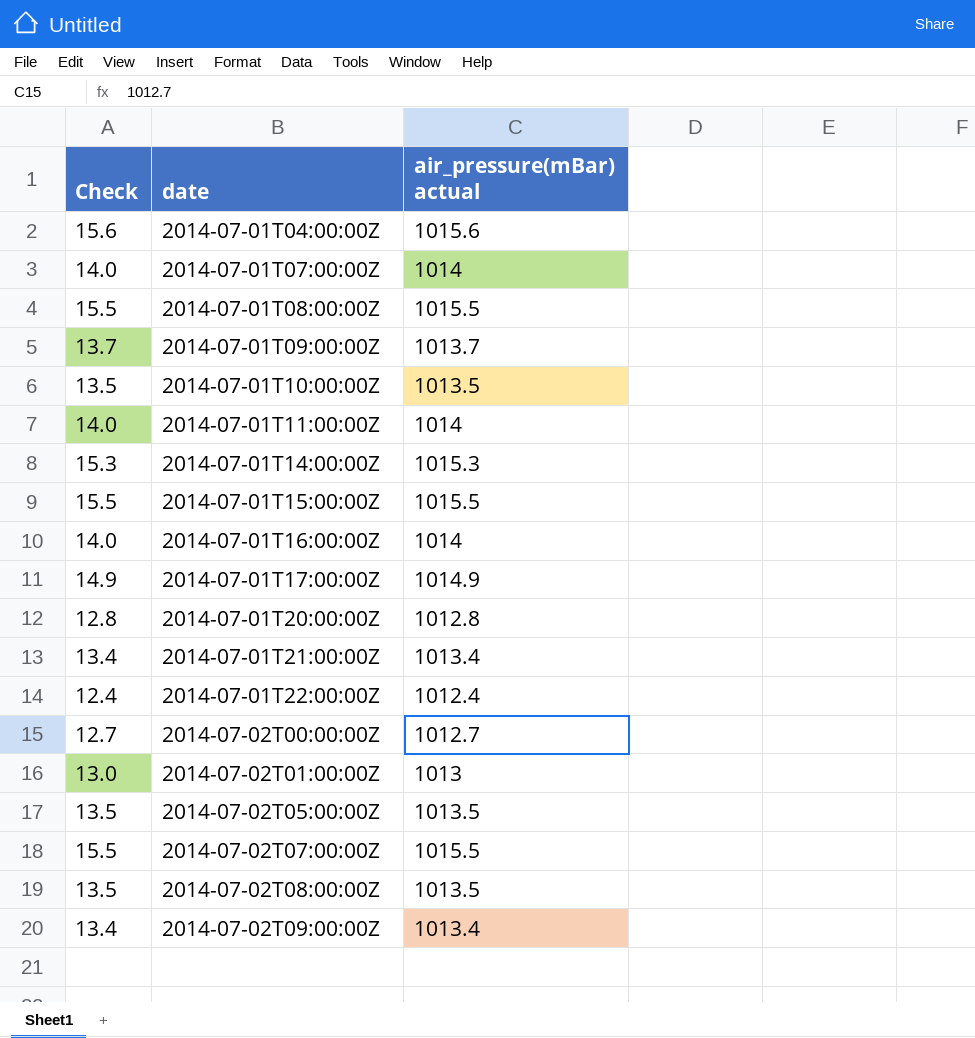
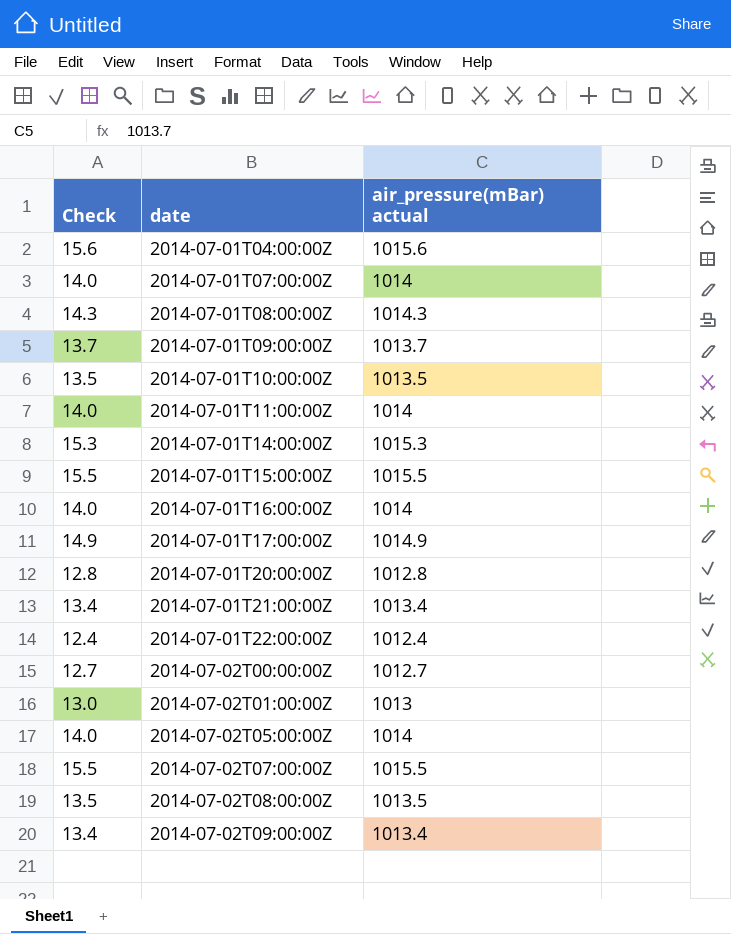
2014-07-01T08:00:00Z | Check: 15.5 -> 14.3
2014-07-01T08:00:00Z | air_pressure(mBar) actual: 1015.5 -> 1014.3
2014-07-02T05:00:00Z | Check: 13.5 -> 14.0
2014-07-02T05:00:00Z | air_pressure(mBar) actual: 1013.5 -> 1014

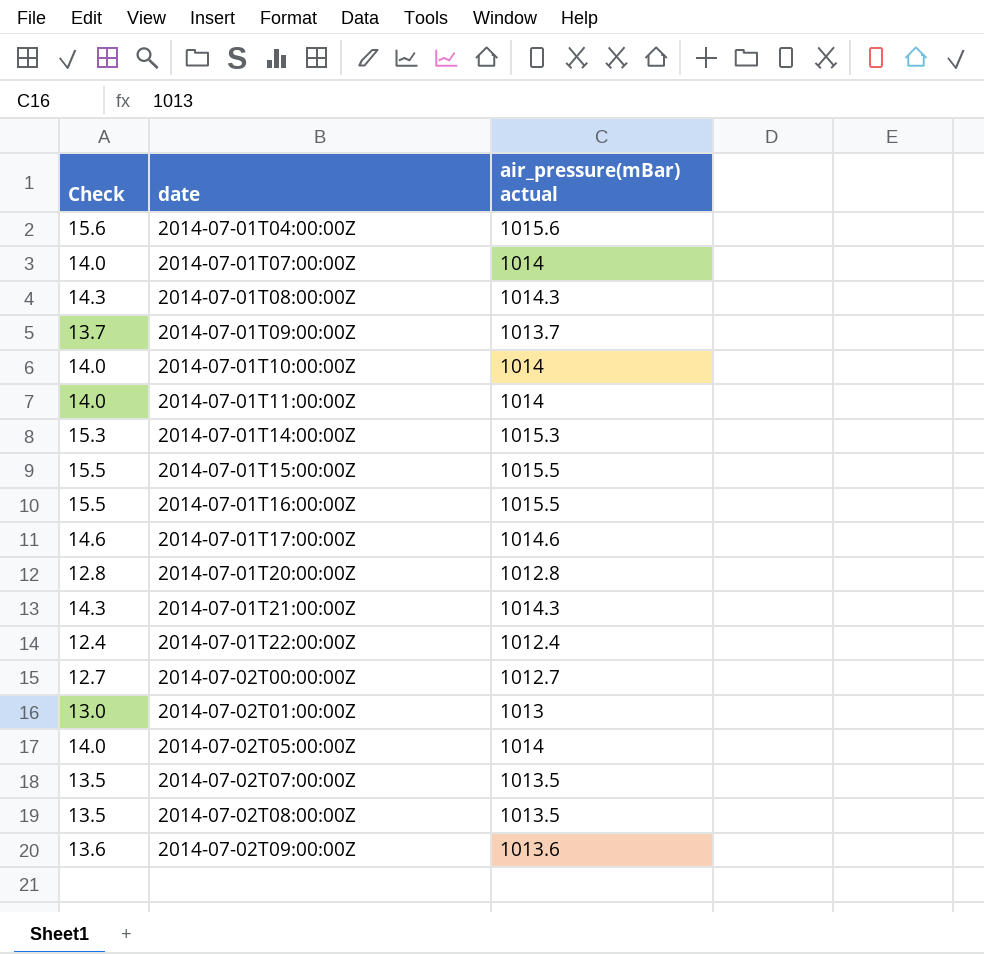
2014-07-01T10:00:00Z | Check: 13.5 -> 14.0
2014-07-01T10:00:00Z | air_pressure(mBar) actual: 1013.5 -> 1014
2014-07-01T16:00:00Z | Check: 14.0 -> 15.5
2014-07-01T16:00:00Z | air_pressure(mBar) actual: 1014 -> 1015.5
2014-07-01T17:00:00Z | Check: 14.9 -> 14.6
2014-07-01T17:00:00Z | air_pressure(mBar) actual: 1014.9 -> 1014.6
2014-07-01T21:00:00Z | Check: 13.4 -> 14.3
2014-07-01T21:00:00Z | air_pressure(mBar) actual: 1013.4 -> 1014.3
2014-07-02T07:00:00Z | Check: 15.5 -> 13.5
2014-07-02T07:00:00Z | air_pressure(mBar) actual: 1015.5 -> 1013.5
2014-07-02T09:00:00Z | Check: 13.4 -> 13.6
2014-07-02T09:00:00Z | air_pressure(mBar) actual: 1013.4 -> 1013.6

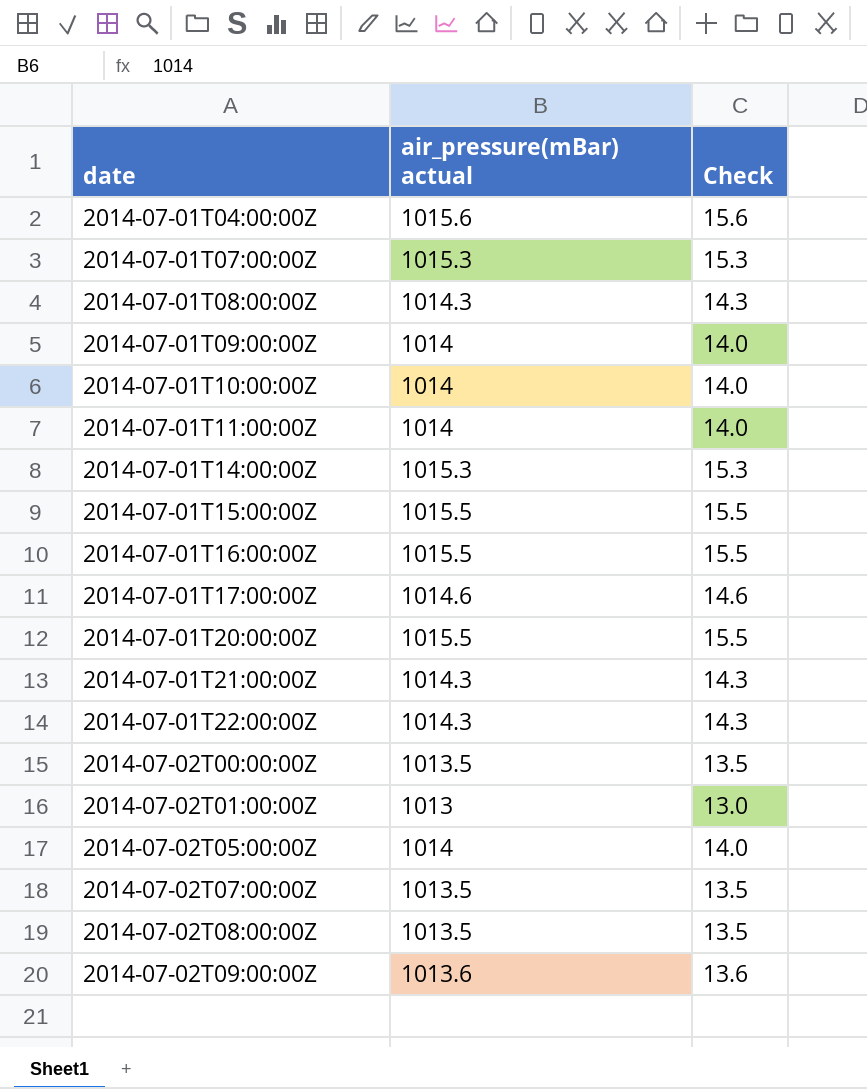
column Check | position: 1 -> 3
2014-07-01T07:00:00Z | air_pressure(mBar) actual: 1014 -> 1015.3
2014-07-01T07:00:00Z | Check: 14.0 -> 15.3
2014-07-01T09:00:00Z | air_pressure(mBar) actual: 1013.7 -> 1014
2014-07-01T09:00:00Z | Check: 13.7 -> 14.0
2014-07-01T20:00:00Z | air_pressure(mBar) actual: 1012.8 -> 1015.5
2014-07-01T20:00:00Z | Check: 12.8 -> 15.5
2014-07-01T22:00:00Z | air_pressure(mBar) actual: 1012.4 -> 1014.3
2014-07-01T22:00:00Z | Check: 12.4 -> 14.3
2014-07-02T00:00:00Z | air_pressure(mBar) actual: 1012.7 -> 1013.5
2014-07-02T00:00:00Z | Check: 12.7 -> 13.5

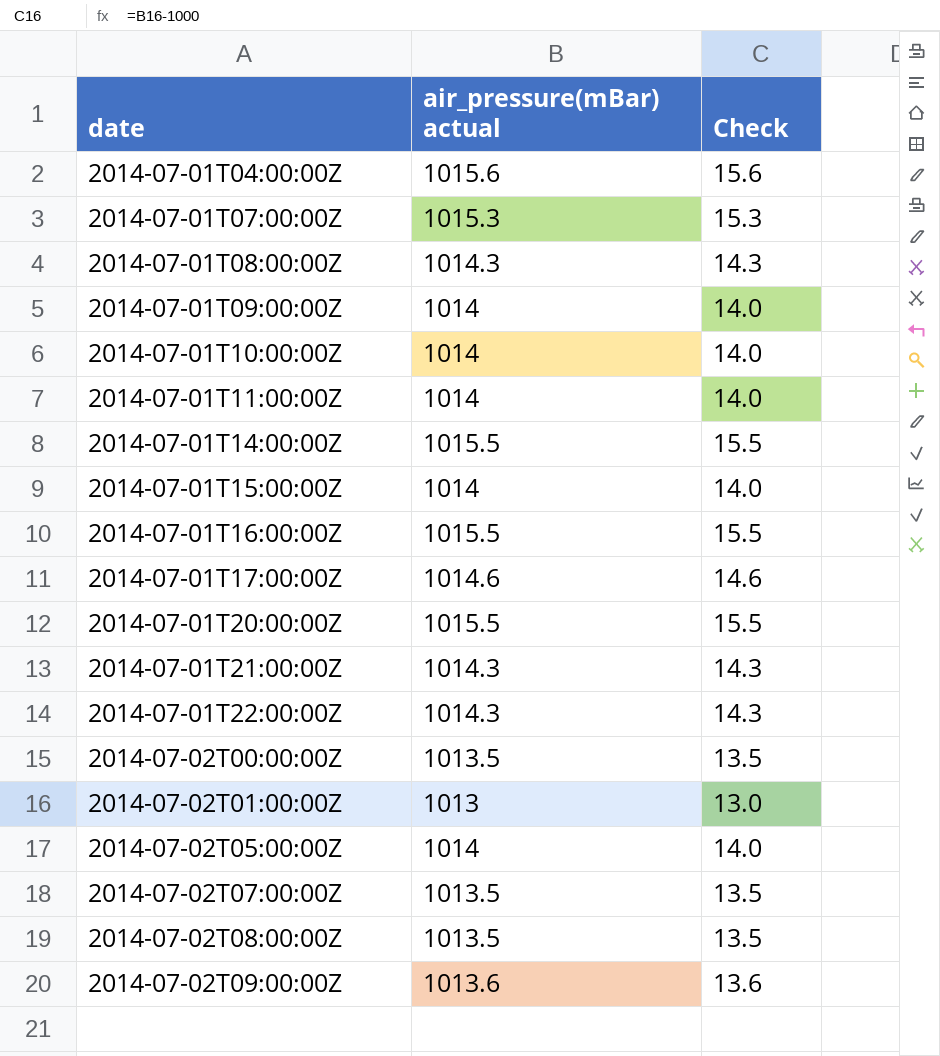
2014-07-01T14:00:00Z | air_pressure(mBar) actual: 1015.3 -> 1015.5
2014-07-01T14:00:00Z | Check: 15.3 -> 15.5
2014-07-01T15:00:00Z | air_pressure(mBar) actual: 1015.5 -> 1014
2014-07-01T15:00:00Z | Check: 15.5 -> 14.0

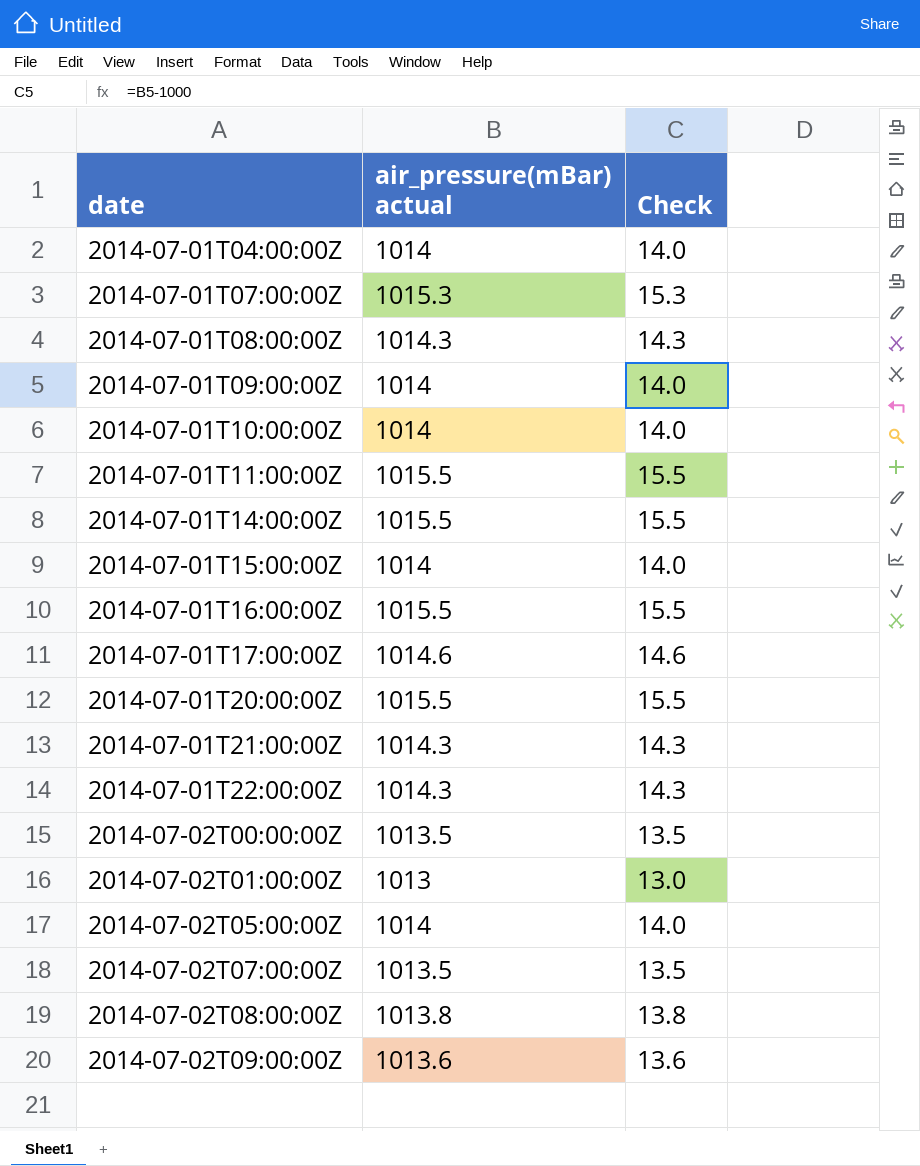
2014-07-01T04:00:00Z | air_pressure(mBar) actual: 1015.6 -> 1014
2014-07-01T04:00:00Z | Check: 15.6 -> 14.0
2014-07-01T11:00:00Z | air_pressure(mBar) actual: 1014 -> 1015.5
2014-07-01T11:00:00Z | Check: 14.0 -> 15.5
2014-07-02T08:00:00Z | air_pressure(mBar) actual: 1013.5 -> 1013.8
2014-07-02T08:00:00Z | Check: 13.5 -> 13.8

